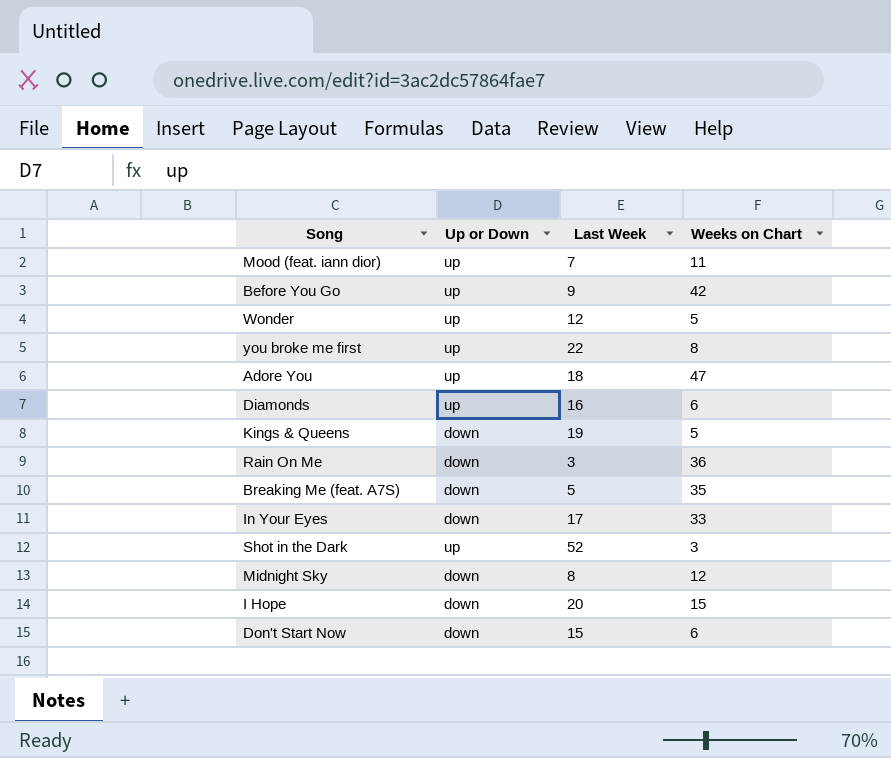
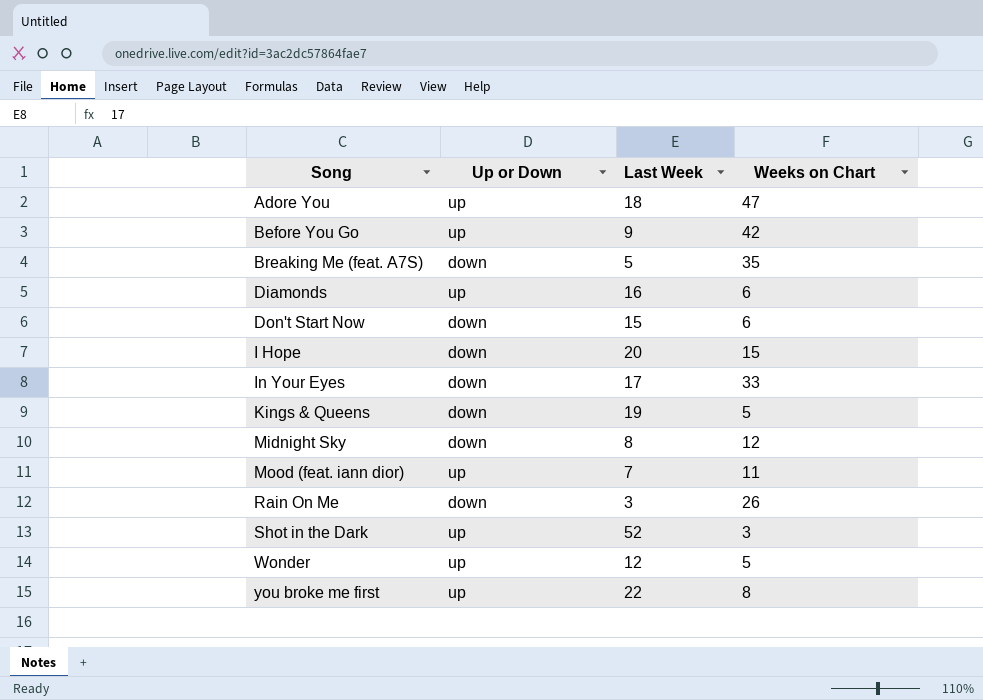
row order: none -> Song ascending
Rain On Me | Weeks on Chart: 36 -> 26

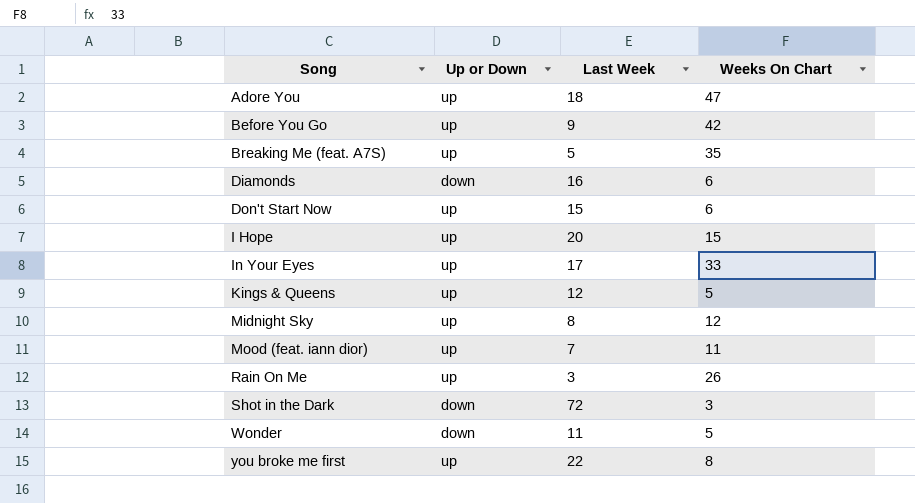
column name: Weeks on Chart -> Weeks On Chart
Breaking Me (feat. A7S) | Up or Down: down -> up
Diamonds | Up or Down: up -> down
Don't Start Now | Up or Down: down -> up
I Hope | Up or Down: down -> up
In Your Eyes | Up or Down: down -> up
Kings & Queens | Up or Down: down -> up
Kings & Queens | Last Week: 19 -> 12
Midnight Sky | Up or Down: down -> up
Rain On Me | Up or Down: down -> up
Shot in the Dark | Up or Down: up -> down
Shot in the Dark | Last Week: 52 -> 72
Wonder | Up or Down: up -> down
Wonder | Last Week: 12 -> 11

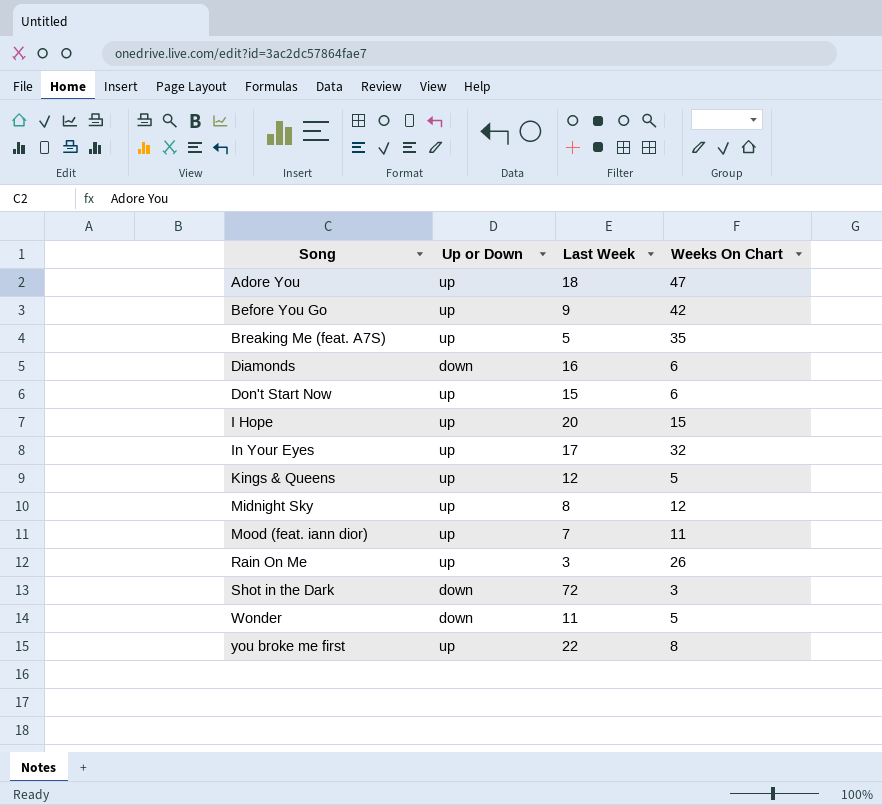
In Your Eyes | Weeks On Chart: 33 -> 32

